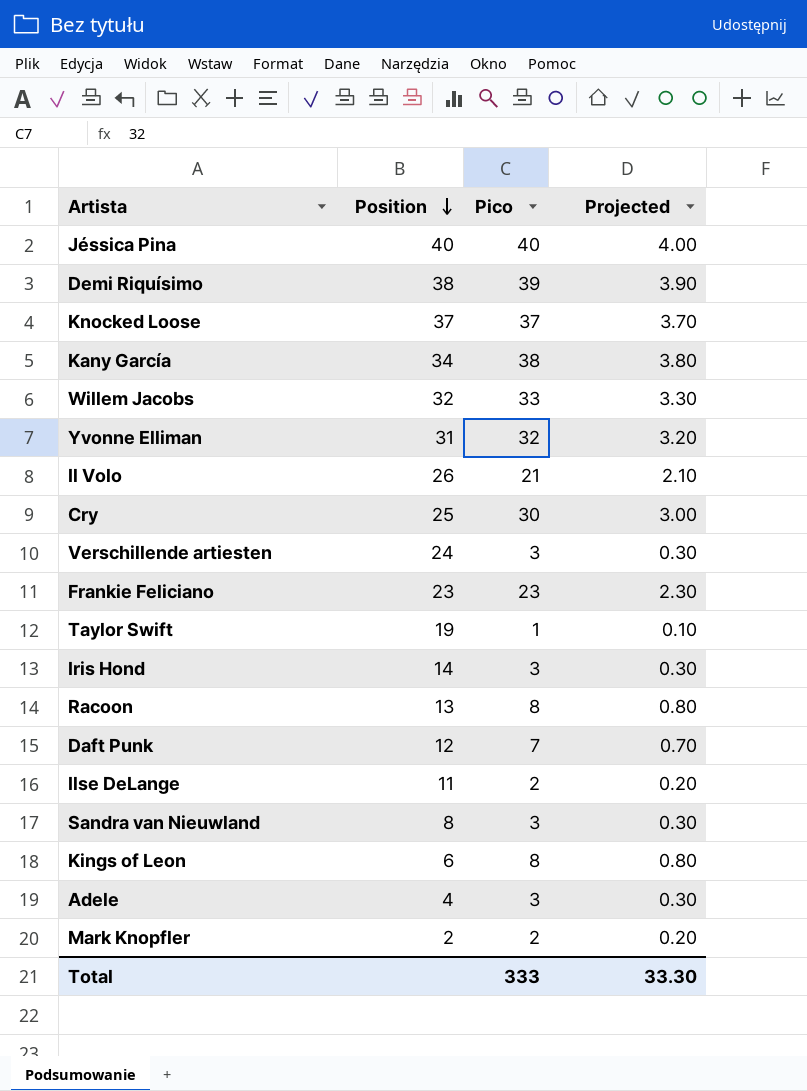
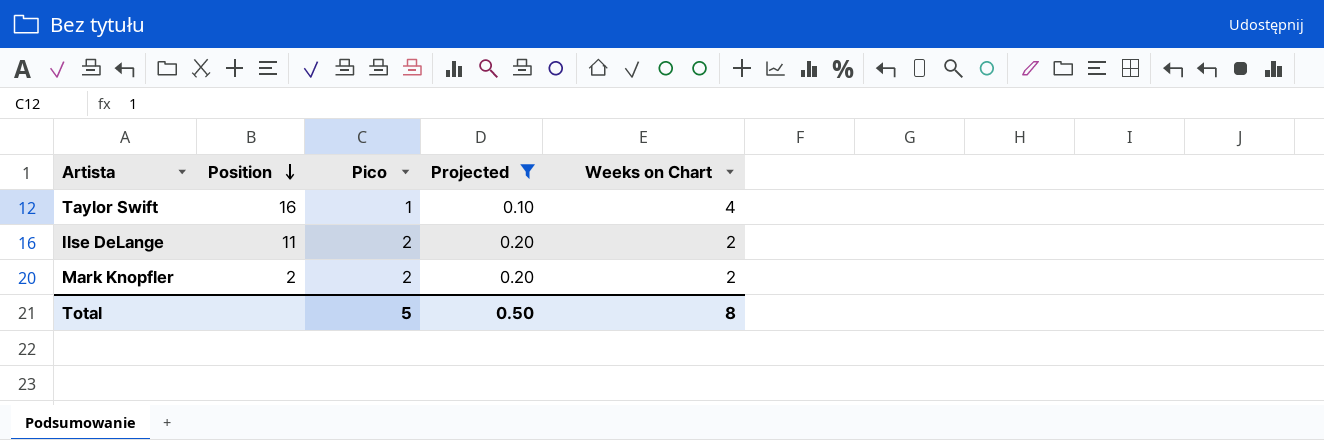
filter: none -> Projected <= 0.20
column Weeks on Chart | position: none -> 5
Taylor Swift | Position: 19 -> 16
Total | Pico: 333 -> 5
Total | Projected: 33.30 -> 0.50

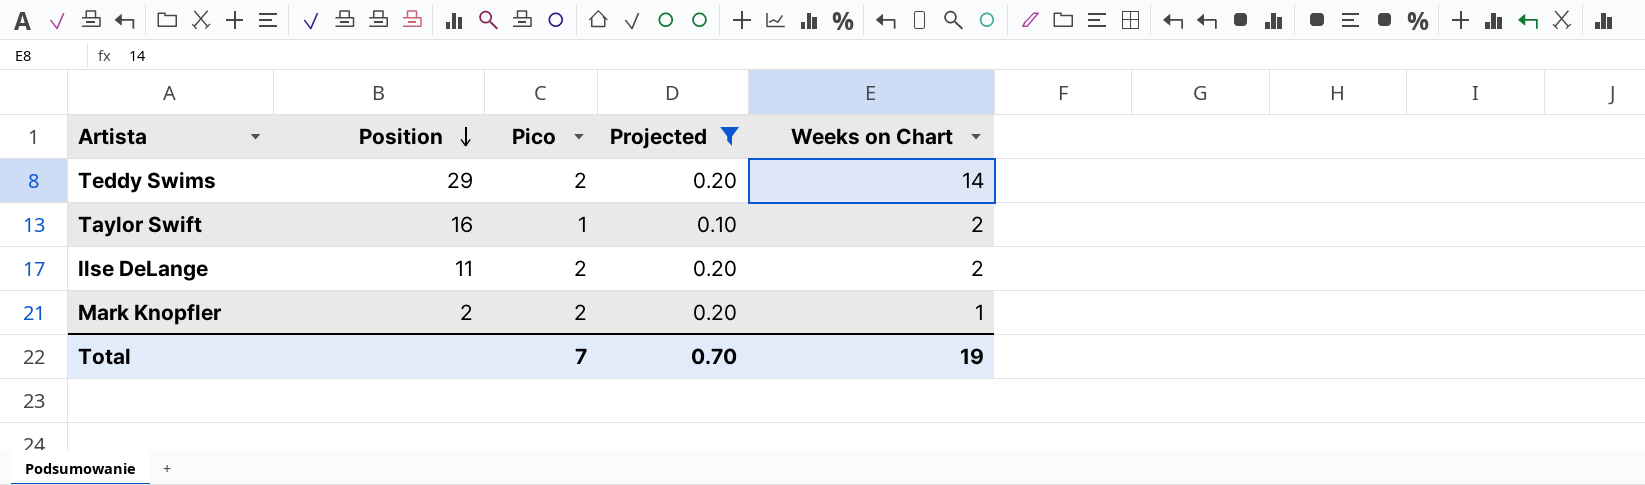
row Teddy Swims: none -> 29 | 2 | 0.20 | 14
Taylor Swift | Weeks on Chart: 4 -> 2
Mark Knopfler | Weeks on Chart: 2 -> 1
Total | Pico: 5 -> 7
Total | Projected: 0.50 -> 0.70
Total | Weeks on Chart: 8 -> 19

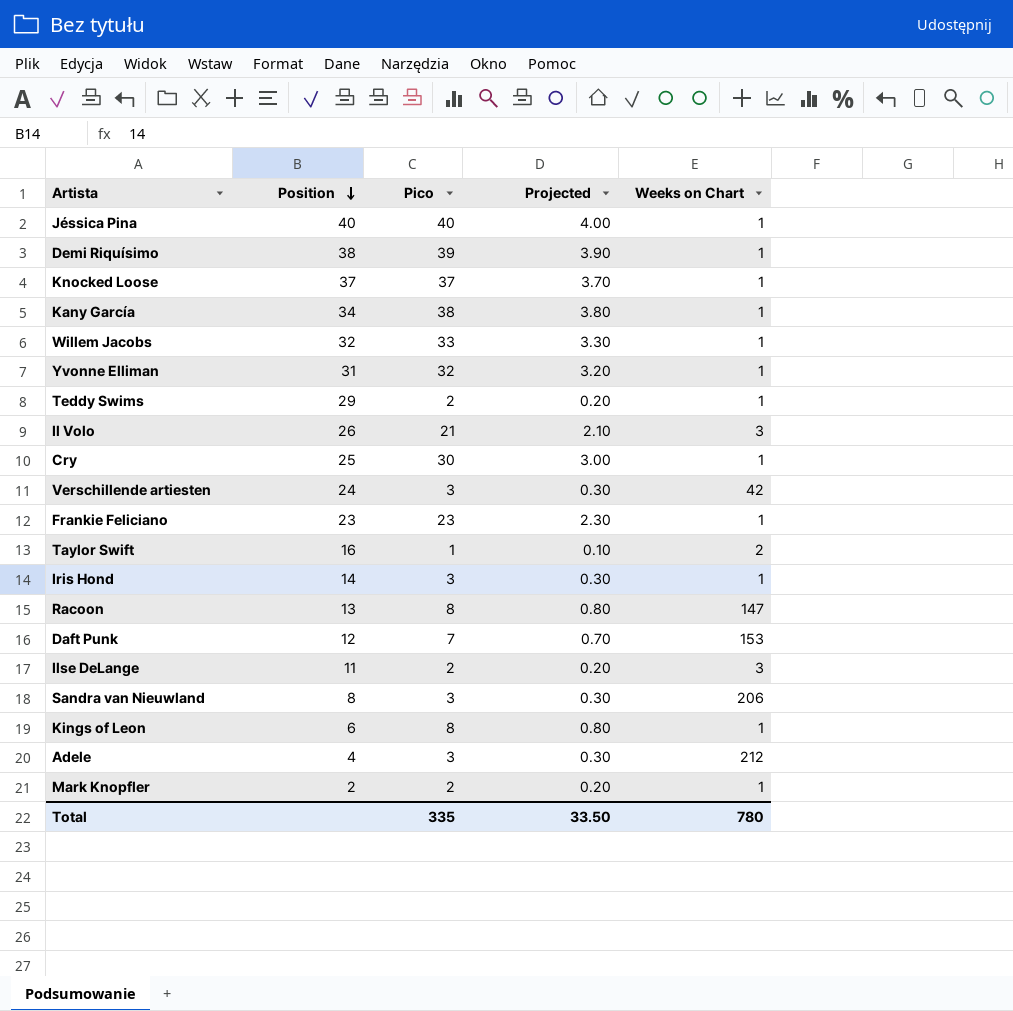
filter: Projected <= 0.20 -> none
Teddy Swims | Weeks on Chart: 14 -> 1
Ilse DeLange | Weeks on Chart: 2 -> 3
Total | Pico: 7 -> 335
Total | Projected: 0.70 -> 33.50
Total | Weeks on Chart: 19 -> 780

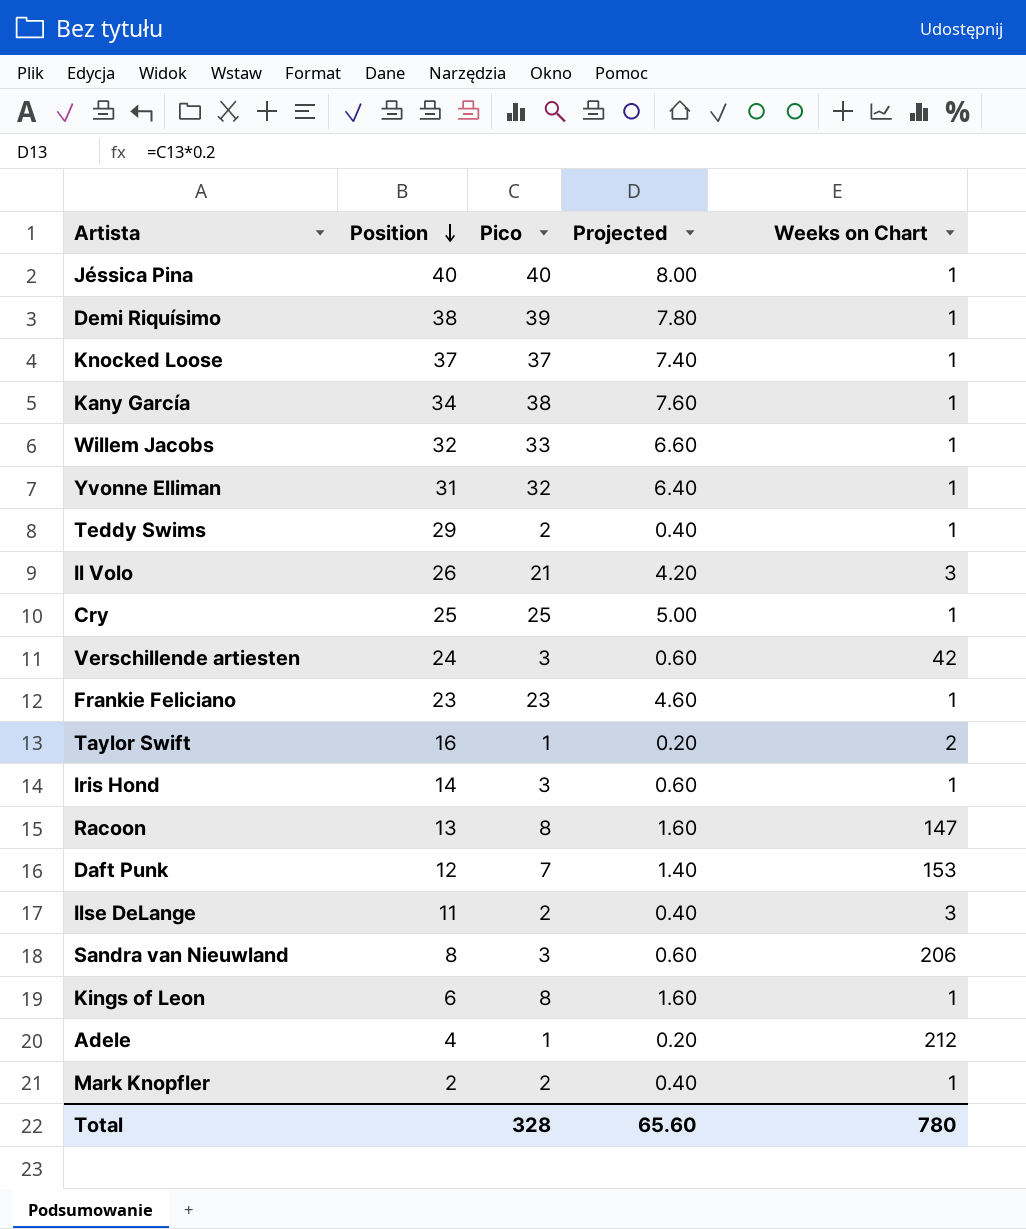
column Projected | formula: [Pico] * 0.1 -> [Pico] * 0.2
Cry | Pico: 30 -> 25
Adele | Pico: 3 -> 1
Total | Pico: 335 -> 328
Total | Projected: 33.50 -> 65.60

